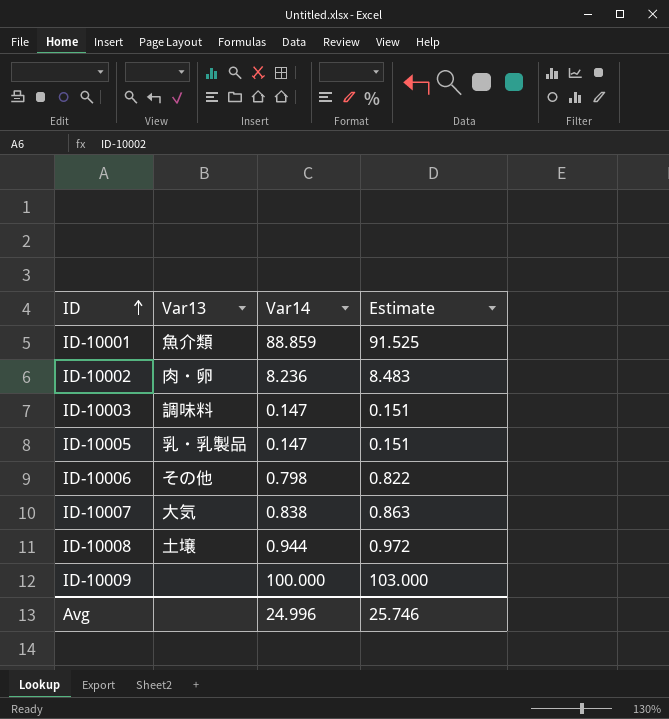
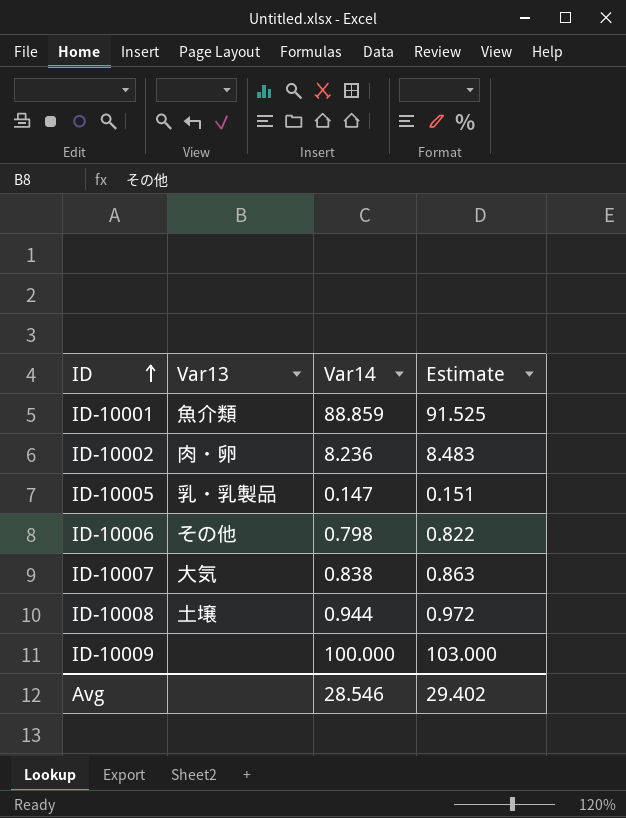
row ID-10003: 調味料 | 0.147 | 0.151 -> none
Avg | Var14: 24.996 -> 28.546
Avg | Estimate: 25.746 -> 29.402

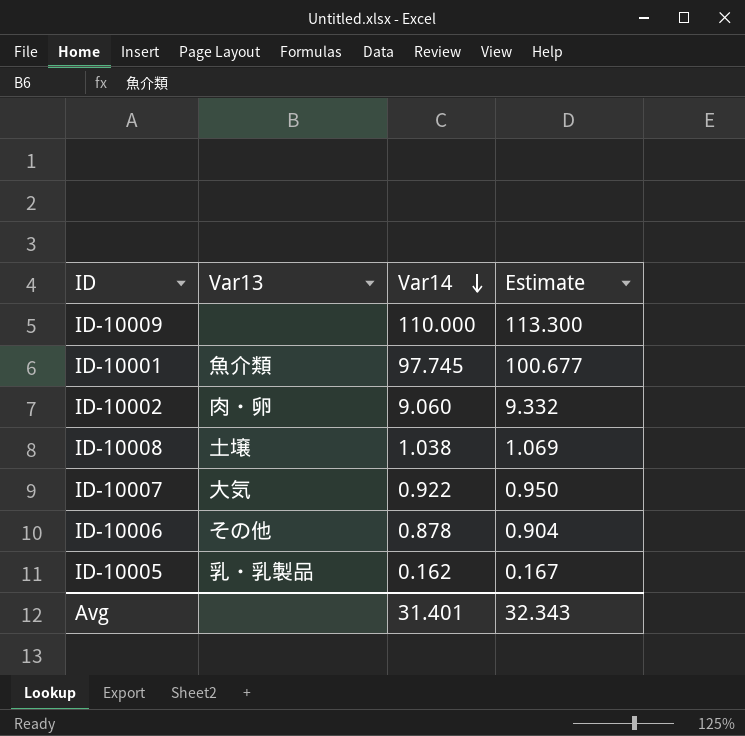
row order: ID ascending -> Var14 descending
ID-10009 | Var14: 100.000 -> 110.000
ID-10009 | Estimate: 103.000 -> 113.300
ID-10001 | Var14: 88.859 -> 97.745
ID-10001 | Estimate: 91.525 -> 100.677
ID-10002 | Var14: 8.236 -> 9.060
ID-10002 | Estimate: 8.483 -> 9.332
ID-10008 | Var14: 0.944 -> 1.038
ID-10008 | Estimate: 0.972 -> 1.069
ID-10007 | Var14: 0.838 -> 0.922
ID-10007 | Estimate: 0.863 -> 0.950
ID-10006 | Var14: 0.798 -> 0.878
ID-10006 | Estimate: 0.822 -> 0.904
ID-10005 | Var14: 0.147 -> 0.162
ID-10005 | Estimate: 0.151 -> 0.167
Avg | Var14: 28.546 -> 31.401
Avg | Estimate: 29.402 -> 32.343

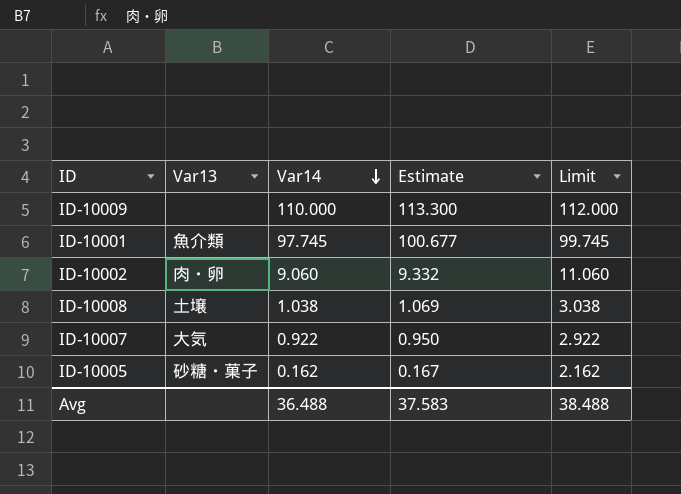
column Limit | formula: none -> [Var14] + 2
row ID-10006: その他 | 0.878 | 0.904 -> none
ID-10005 | Var13: 乳・乳製品 -> 砂糖・菓子
Avg | Var14: 31.401 -> 36.488
Avg | Estimate: 32.343 -> 37.583

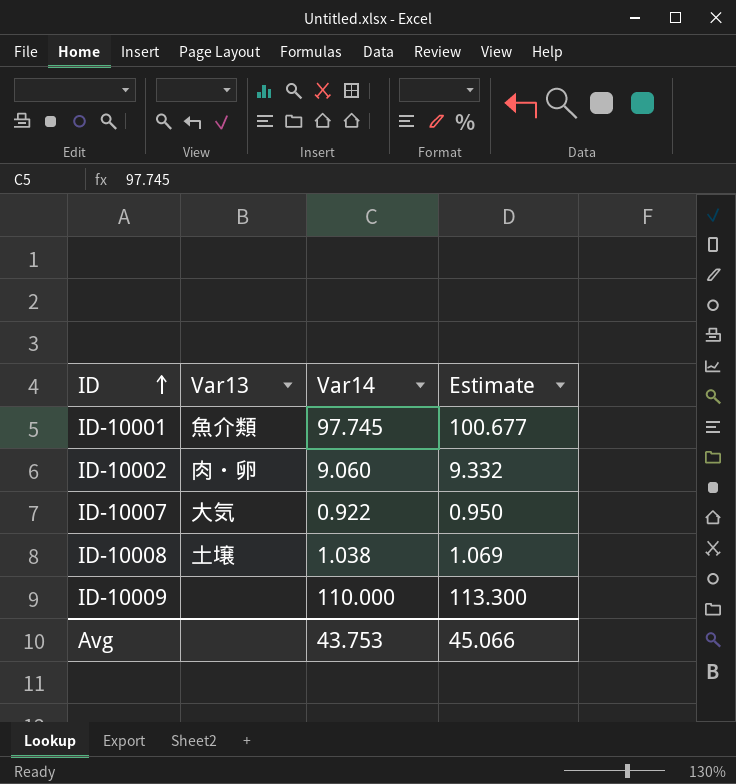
row order: Var14 descending -> ID ascending
column Limit | formula: [Var14] + 2 -> none
row ID-10005: 砂糖・菓子 | 0.162 | 0.167 | 2.162 -> none
Avg | Var14: 36.488 -> 43.753
Avg | Estimate: 37.583 -> 45.066

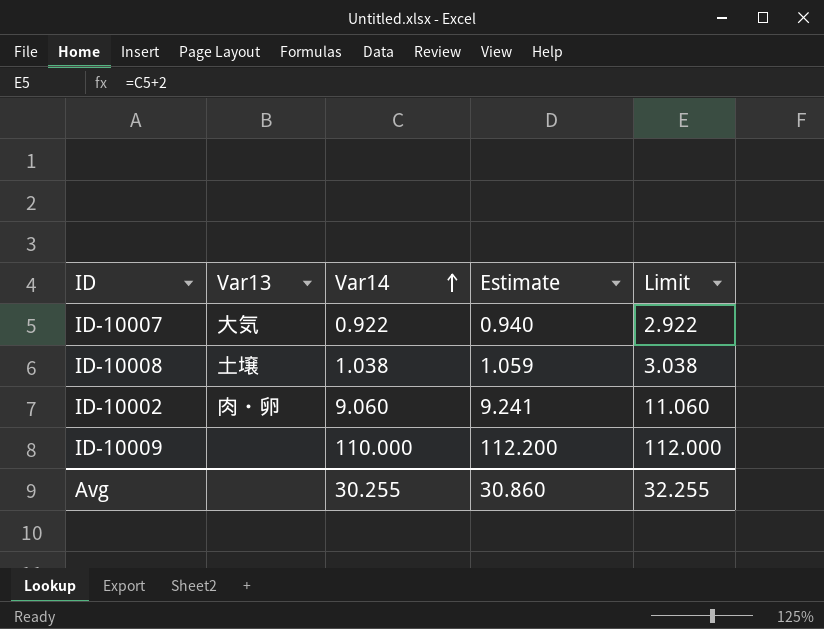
row order: ID ascending -> Var14 ascending
column Estimate | formula: [Var14] * 1.03 -> [Var14] * 1.02
column Limit | formula: none -> [Var14] + 2
row ID-10001: 魚介類 | 97.745 | 100.677 -> none
Avg | Var14: 43.753 -> 30.255
Avg | Estimate: 45.066 -> 30.860

